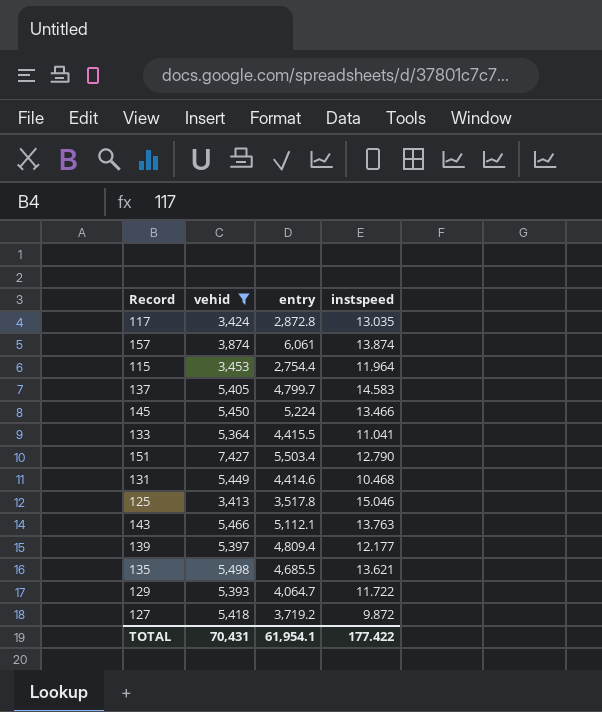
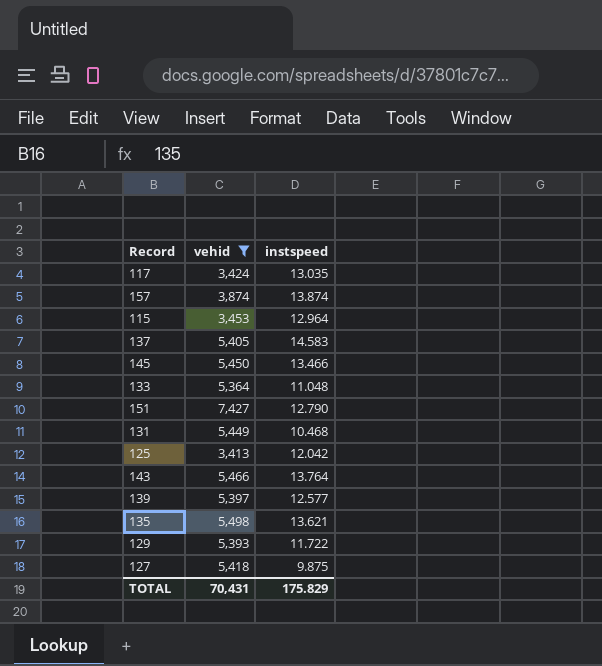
column entry | position: 3 -> none
115 | instspeed: 11.964 -> 12.964
133 | instspeed: 11.041 -> 11.048
125 | instspeed: 15.046 -> 12.042
143 | instspeed: 13.763 -> 13.764
139 | instspeed: 12.177 -> 12.577
127 | instspeed: 9.872 -> 9.875
TOTAL | instspeed: 177.422 -> 175.829

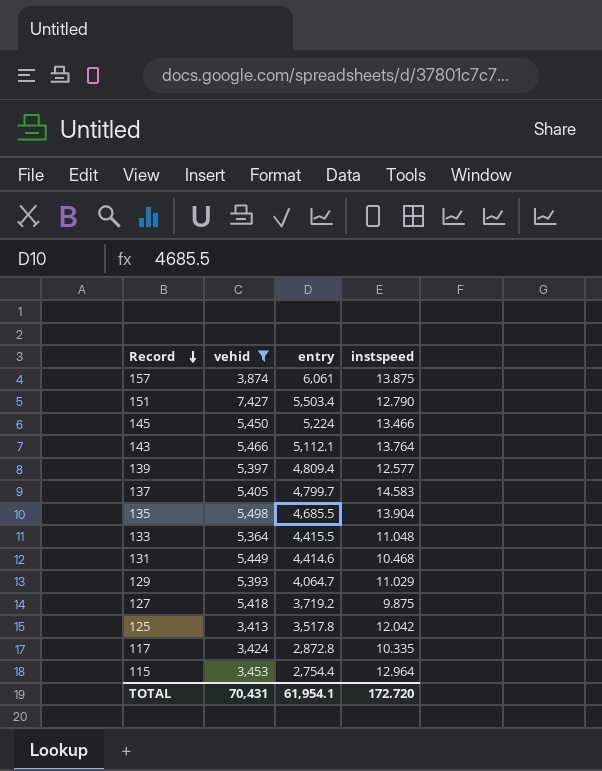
row order: none -> Record descending
column entry | position: none -> 3
157 | instspeed: 13.874 -> 13.875
135 | instspeed: 13.621 -> 13.904
129 | instspeed: 11.722 -> 11.029
117 | instspeed: 13.035 -> 10.335
TOTAL | instspeed: 175.829 -> 172.720

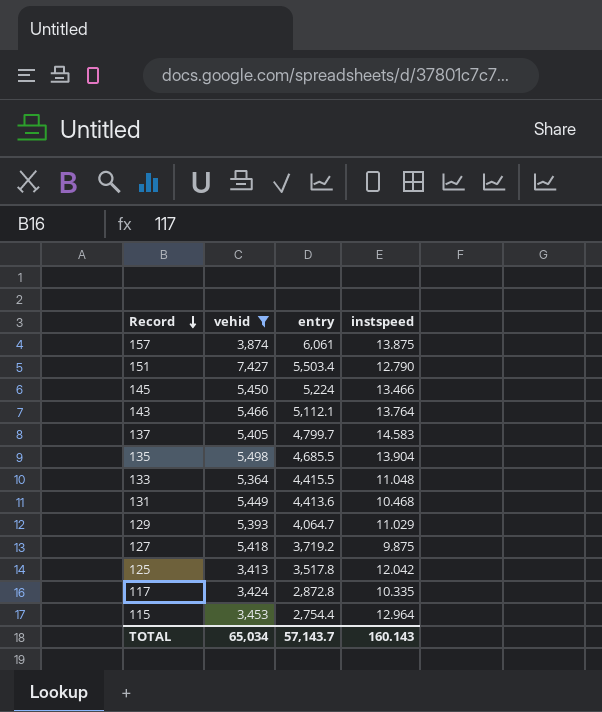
row 139: 5,397 | 4,809.4 | 12.577 -> none
131 | entry: 4,414.6 -> 4,413.6
TOTAL | vehid: 70,431 -> 65,034
TOTAL | entry: 61,954.1 -> 57,143.7
TOTAL | instspeed: 172.720 -> 160.143

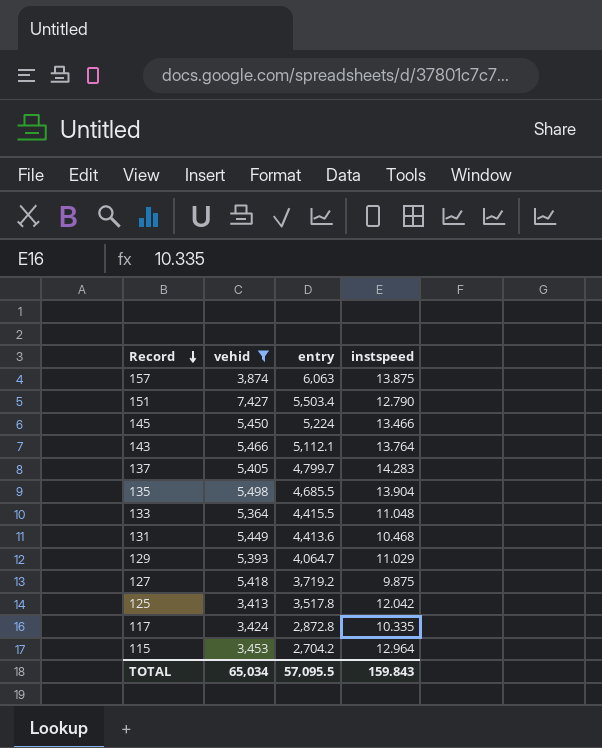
157 | entry: 6,061 -> 6,063
137 | instspeed: 14.583 -> 14.283
115 | entry: 2,754.4 -> 2,704.2
TOTAL | entry: 57,143.7 -> 57,095.5
TOTAL | instspeed: 160.143 -> 159.843

